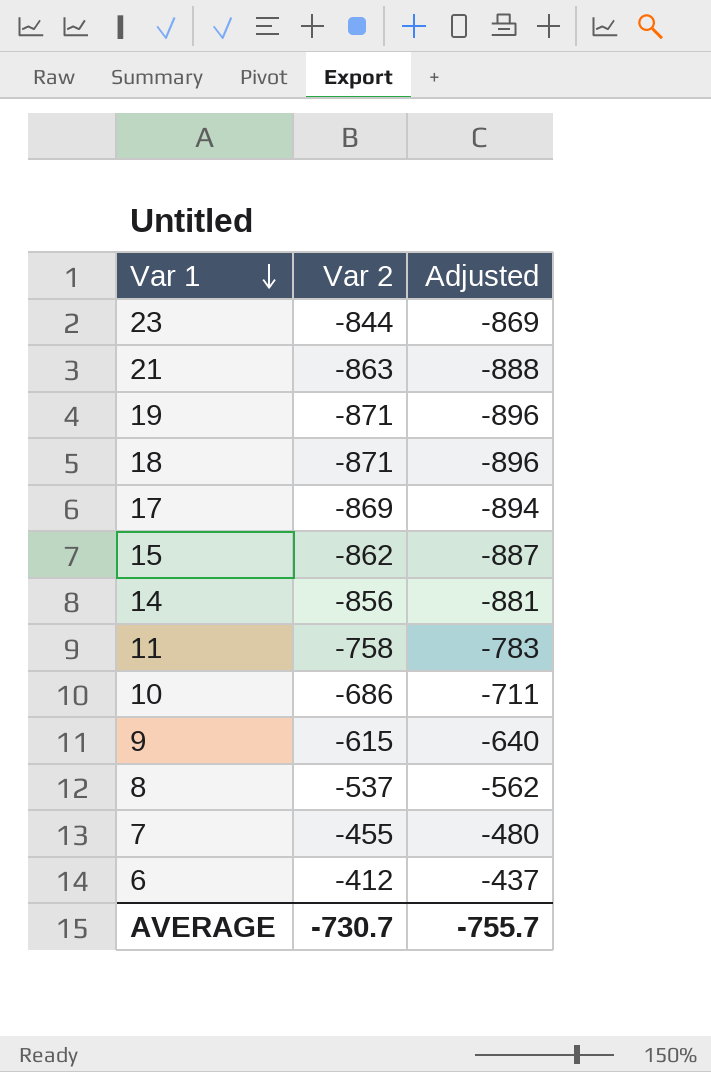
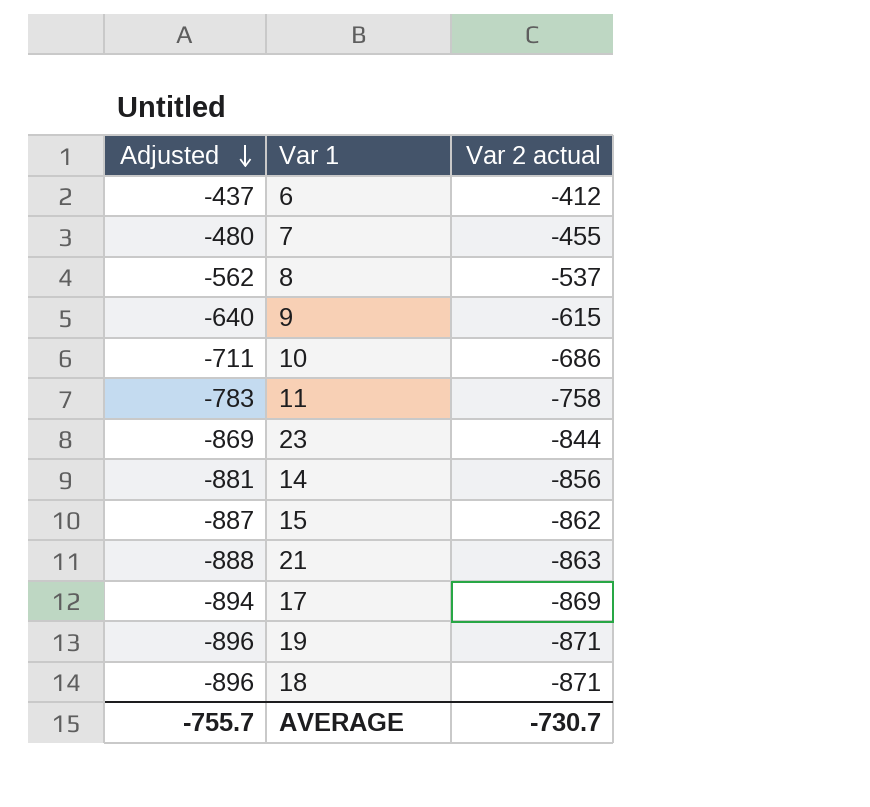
row order: Var 1 descending -> Adjusted descending
column Adjusted | position: 3 -> 1
column name: Var 2 -> Var 2 actual

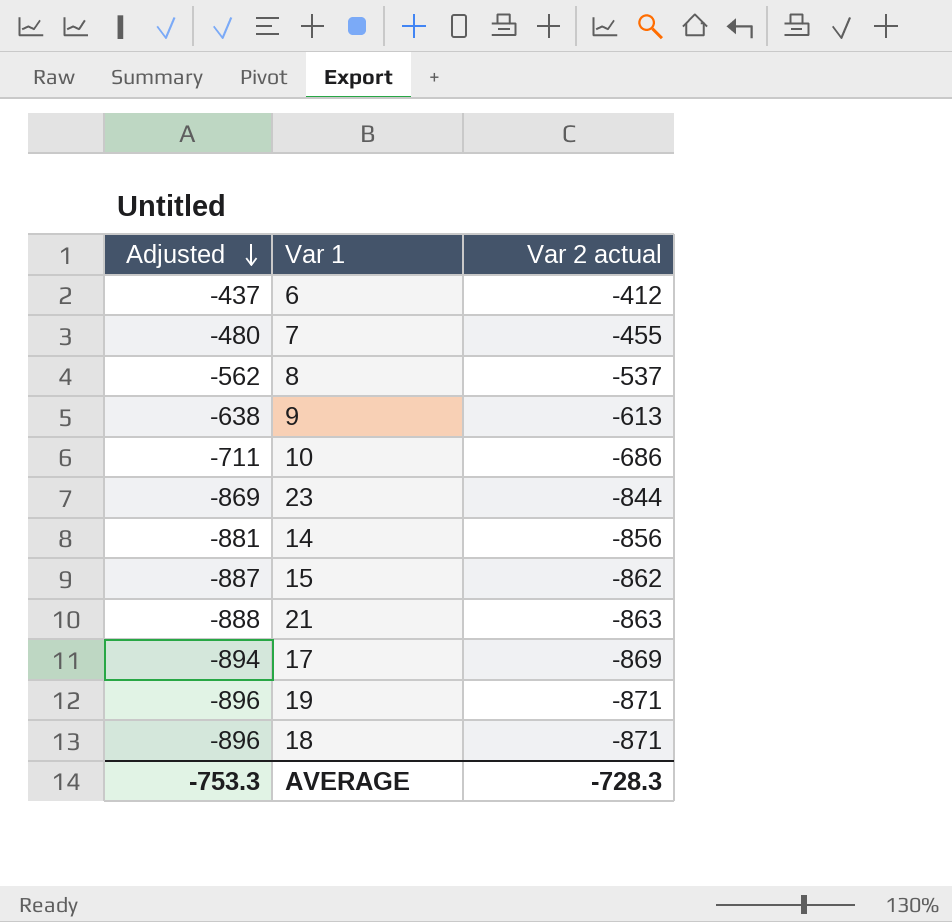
row 11: -783 | -758 -> none
9 | Adjusted: -640 -> -638
9 | Var 2 actual: -615 -> -613
AVERAGE | Adjusted: -755.7 -> -753.3
AVERAGE | Var 2 actual: -730.7 -> -728.3

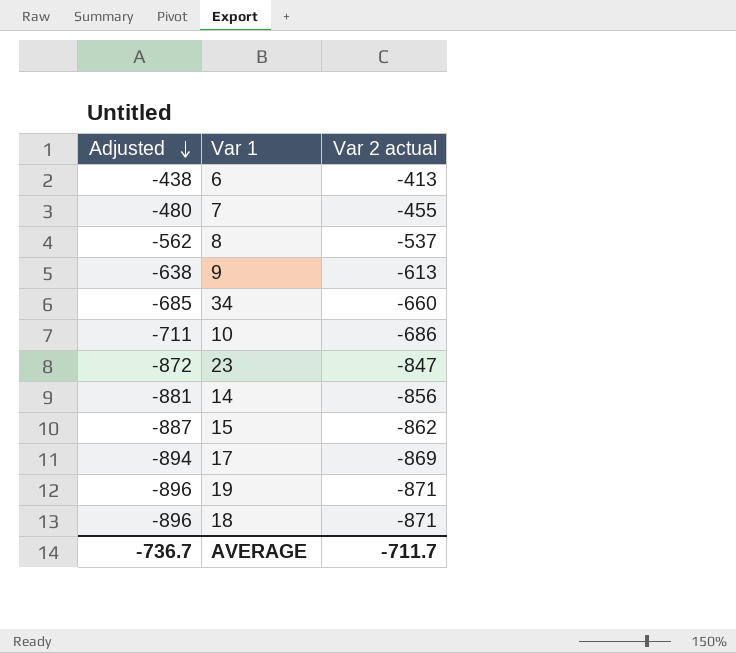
row 21: -888 | -863 -> none
6 | Adjusted: -437 -> -438
6 | Var 2 actual: -412 -> -413
row 34: none -> -685 | -660
23 | Adjusted: -869 -> -872
23 | Var 2 actual: -844 -> -847
AVERAGE | Adjusted: -753.3 -> -736.7
AVERAGE | Var 2 actual: -728.3 -> -711.7

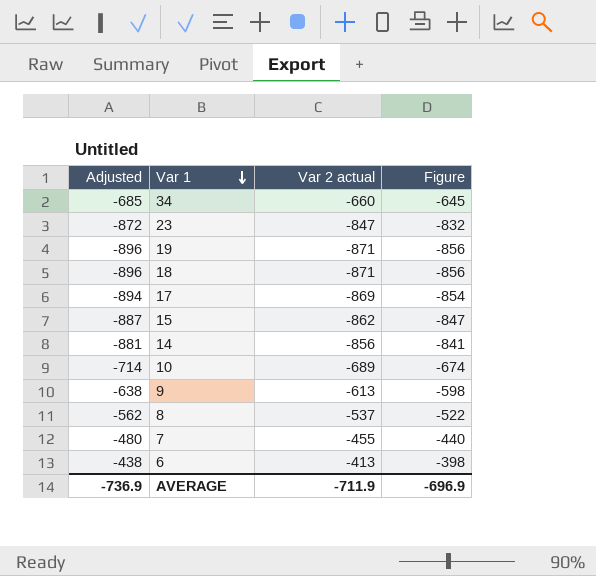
row order: Adjusted descending -> Var 1 descending
column Figure | formula: none -> [Var 2 actual] + 15
10 | Adjusted: -711 -> -714
10 | Var 2 actual: -686 -> -689
AVERAGE | Adjusted: -736.7 -> -736.9
AVERAGE | Var 2 actual: -711.7 -> -711.9

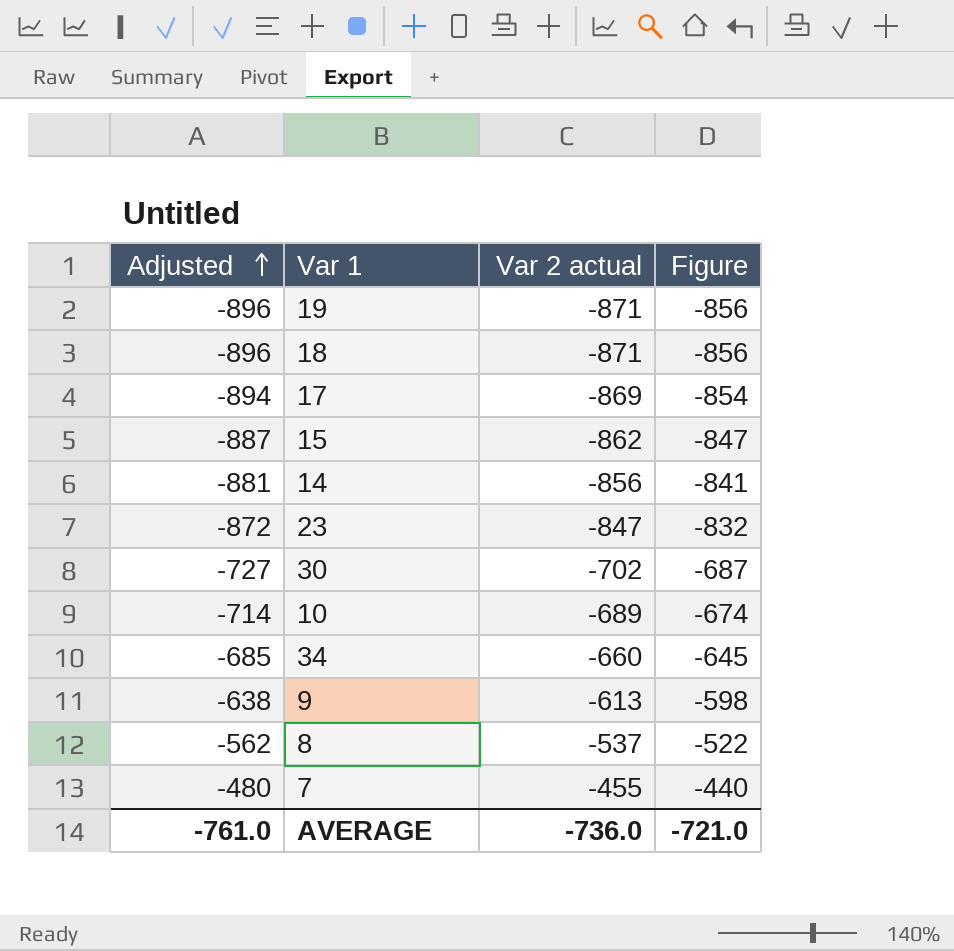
row order: Var 1 descending -> Adjusted ascending
row 6: -438 | -413 | -398 -> none
row 30: none -> -727 | -702 | -687
AVERAGE | Adjusted: -736.9 -> -761.0
AVERAGE | Var 2 actual: -711.9 -> -736.0
AVERAGE | Figure: -696.9 -> -721.0

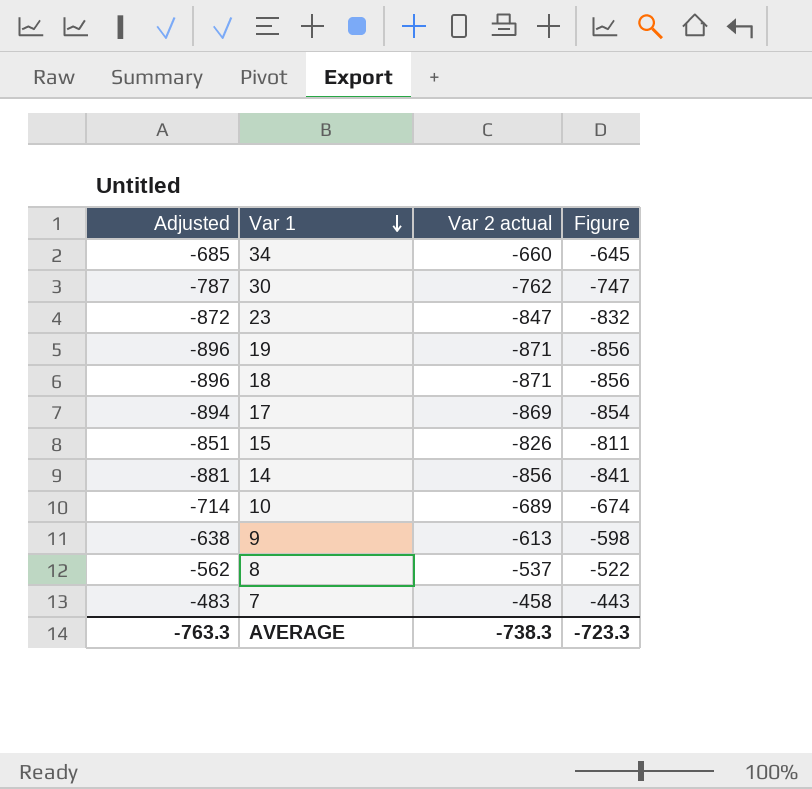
row order: Adjusted ascending -> Var 1 descending
30 | Adjusted: -727 -> -787
30 | Var 2 actual: -702 -> -762
30 | Figure: -687 -> -747
15 | Adjusted: -887 -> -851
15 | Var 2 actual: -862 -> -826
15 | Figure: -847 -> -811
7 | Adjusted: -480 -> -483
7 | Var 2 actual: -455 -> -458
7 | Figure: -440 -> -443
AVERAGE | Adjusted: -761.0 -> -763.3
AVERAGE | Var 2 actual: -736.0 -> -738.3
AVERAGE | Figure: -721.0 -> -723.3

